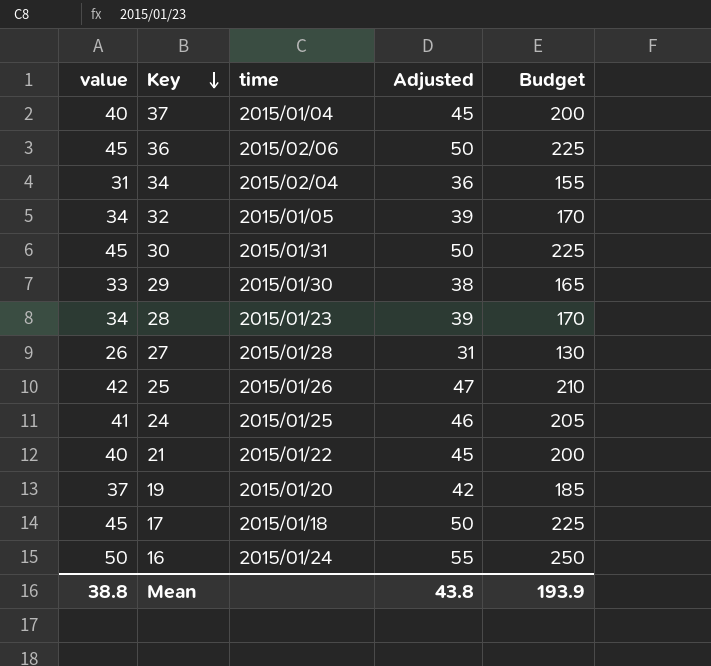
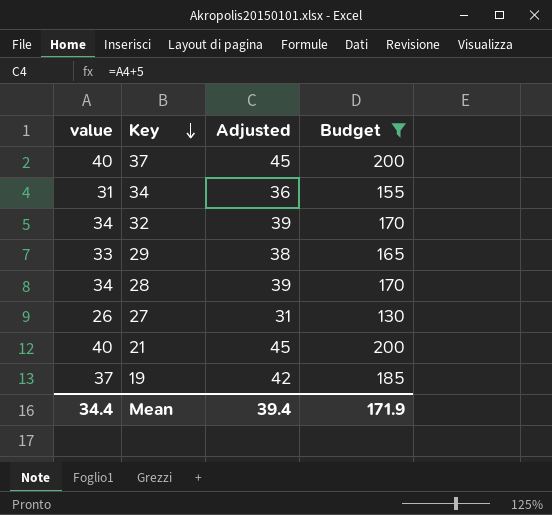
filter: none -> Budget <= 200
column time | position: 3 -> none
Mean | value: 38.8 -> 34.4
Mean | Adjusted: 43.8 -> 39.4
Mean | Budget: 193.9 -> 171.9

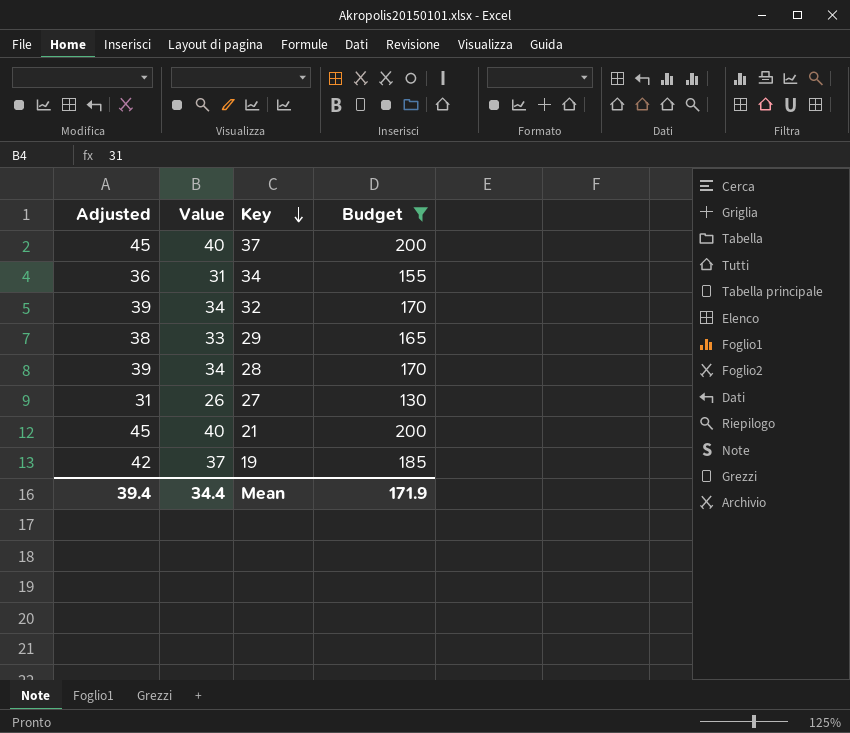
column Adjusted | position: 3 -> 1
column name: value -> Value

